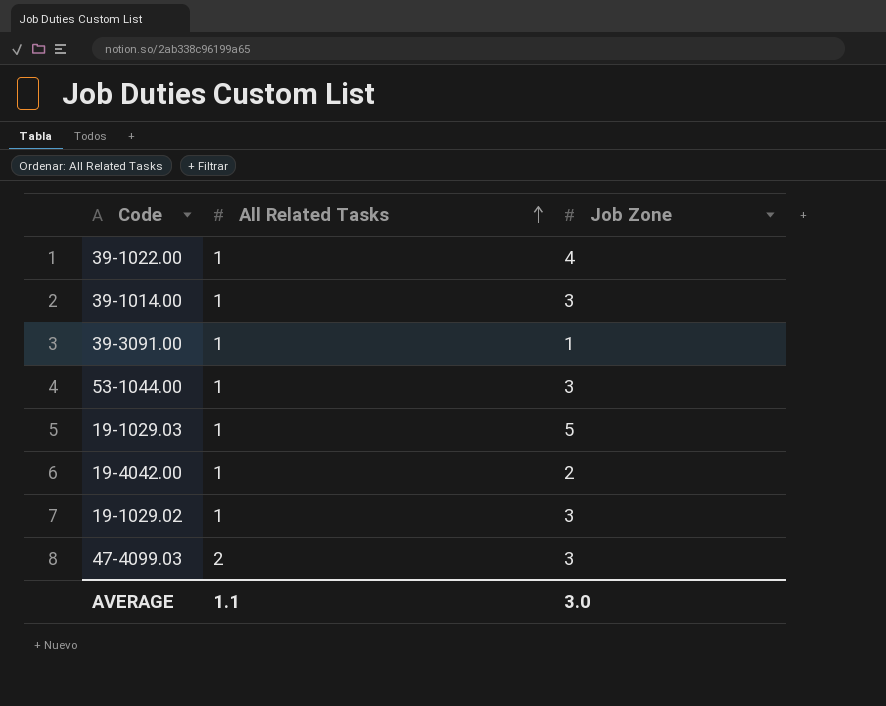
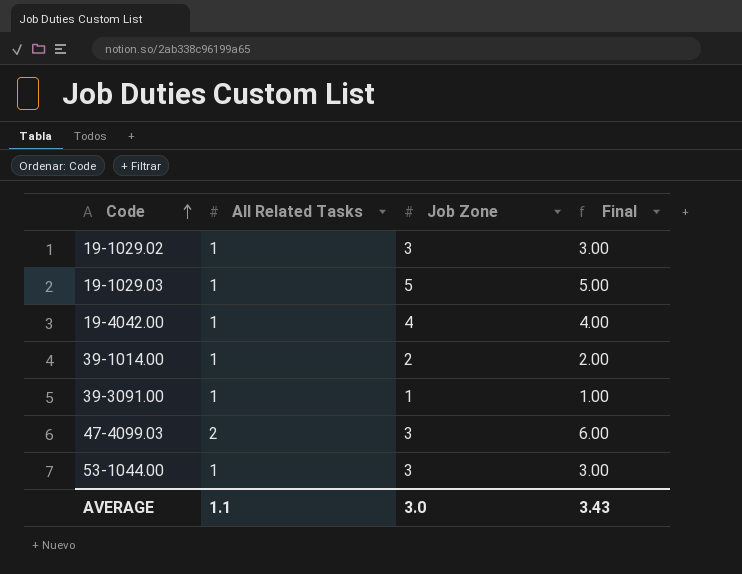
row order: All Related Tasks ascending -> Code ascending
column Final | formula: none -> [All Related Tasks] * [Job Zone]
row 39-1022.00: 1 | 4 -> none
19-4042.00 | Job Zone: 2 -> 4
39-1014.00 | Job Zone: 3 -> 2

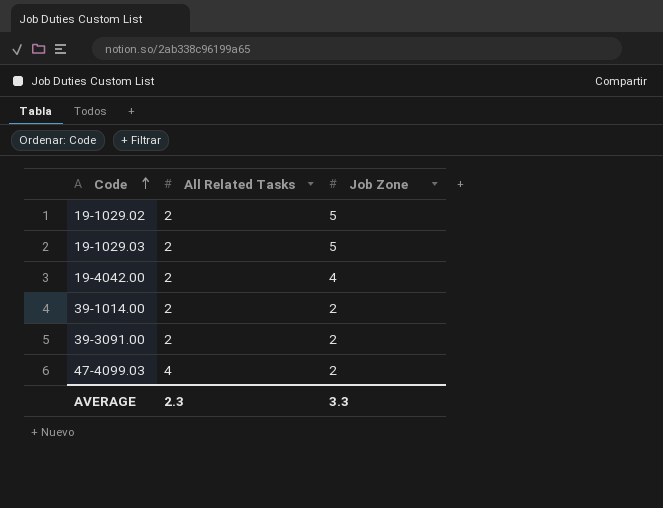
column Final | formula: [All Related Tasks] * [Job Zone] -> none
row 53-1044.00: 1 | 3 | 3.00 -> none
19-1029.02 | All Related Tasks: 1 -> 2
19-1029.02 | Job Zone: 3 -> 5
19-1029.03 | All Related Tasks: 1 -> 2
19-4042.00 | All Related Tasks: 1 -> 2
39-1014.00 | All Related Tasks: 1 -> 2
39-3091.00 | All Related Tasks: 1 -> 2
39-3091.00 | Job Zone: 1 -> 2
47-4099.03 | All Related Tasks: 2 -> 4
47-4099.03 | Job Zone: 3 -> 2
AVERAGE | All Related Tasks: 1.1 -> 2.3
AVERAGE | Job Zone: 3.0 -> 3.3

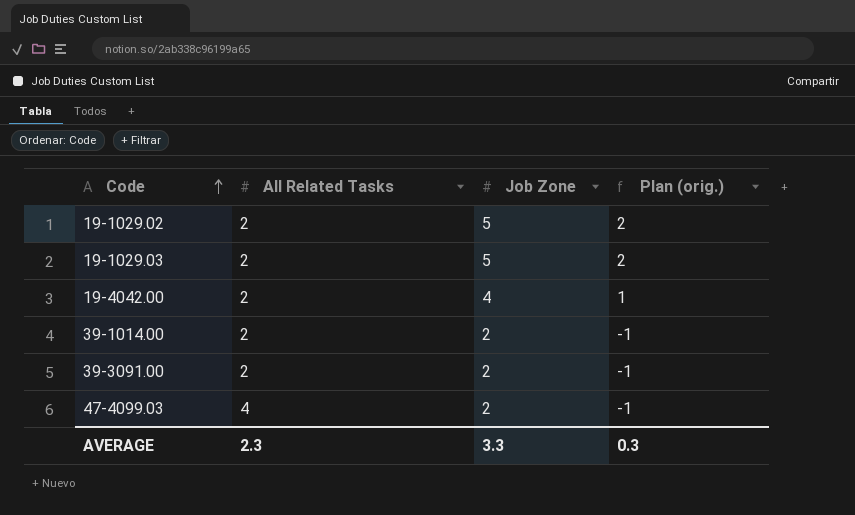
column Plan (orig.) | formula: none -> [Job Zone] - 3

